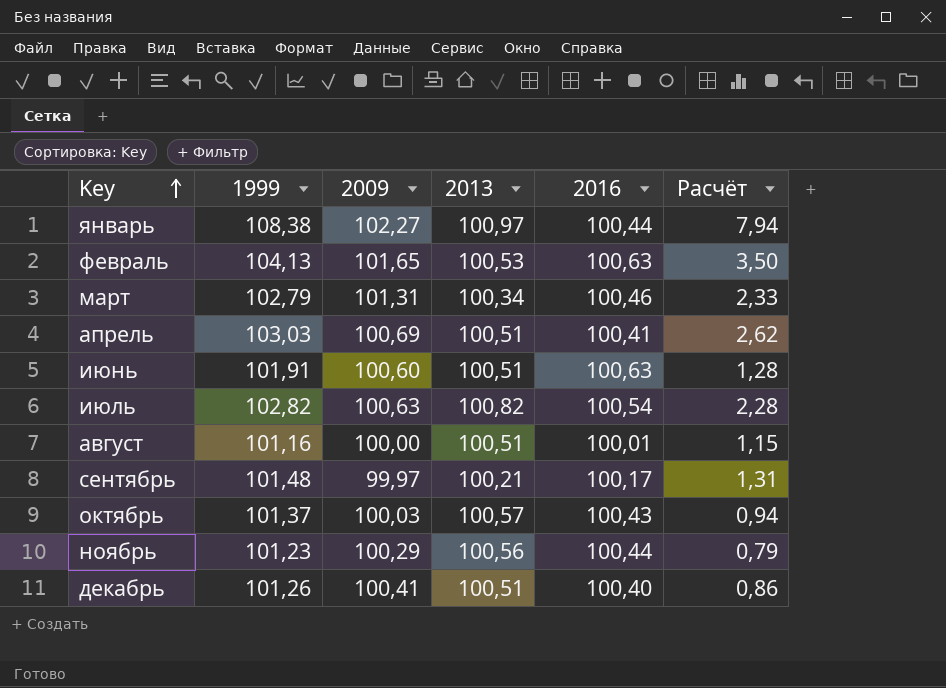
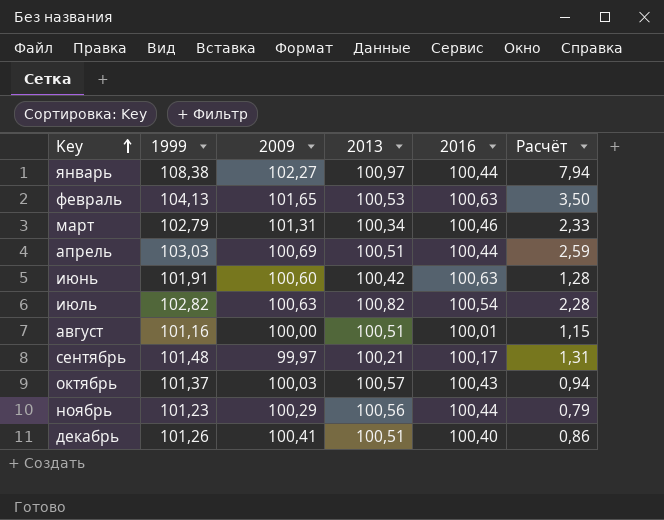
апрель | 2016: 100,41 -> 100,44
апрель | Расчёт: 2,62 -> 2,59
июнь | 2013: 100,51 -> 100,42

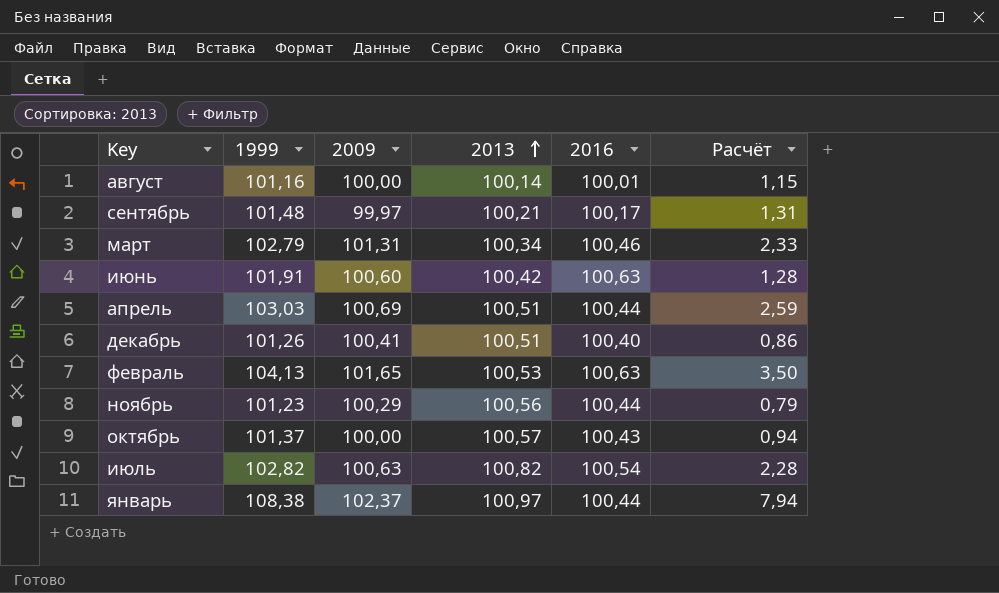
row order: Key ascending -> 2013 ascending
август | 2013: 100,51 -> 100,14
октябрь | 2009: 100,03 -> 100,00
январь | 2009: 102,27 -> 102,37

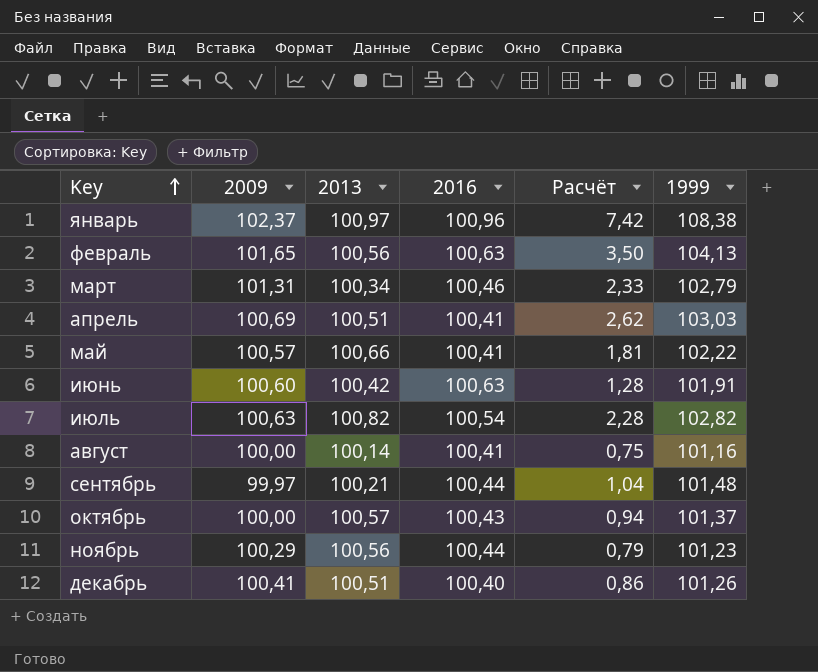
row order: 2013 ascending -> Key ascending
column 1999 | position: 2 -> 6
январь | 2016: 100,44 -> 100,96
январь | Расчёт: 7,94 -> 7,42
февраль | 2013: 100,53 -> 100,56
апрель | 2016: 100,44 -> 100,41
апрель | Расчёт: 2,59 -> 2,62
row май: none -> 100,57 | 100,66 | 100,41 | 1,81 | 102,22
август | 2016: 100,01 -> 100,41
август | Расчёт: 1,15 -> 0,75
сентябрь | 2016: 100,17 -> 100,44
сентябрь | Расчёт: 1,31 -> 1,04

